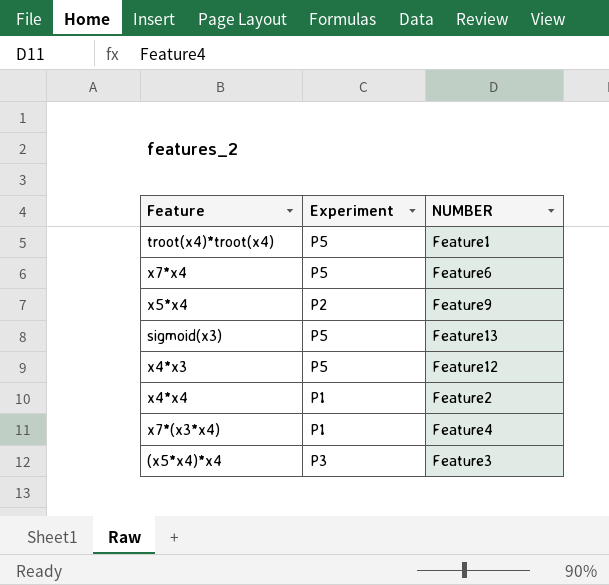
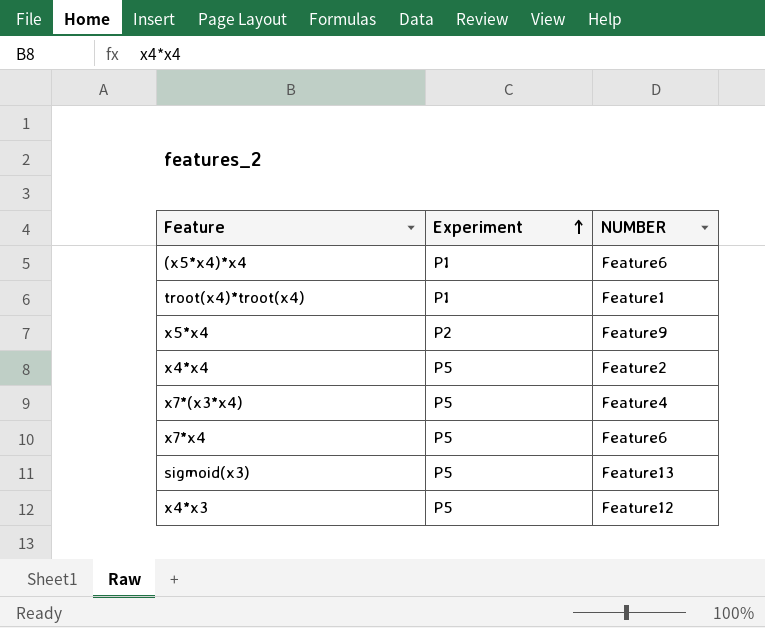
row order: none -> Experiment ascending
(x5*x4)*x4 | Experiment: P3 -> P1
(x5*x4)*x4 | NUMBER: Feature3 -> Feature6
troot(x4)*troot(x4) | Experiment: P5 -> P1
x4*x4 | Experiment: P1 -> P5
x7*(x3*x4) | Experiment: P1 -> P5

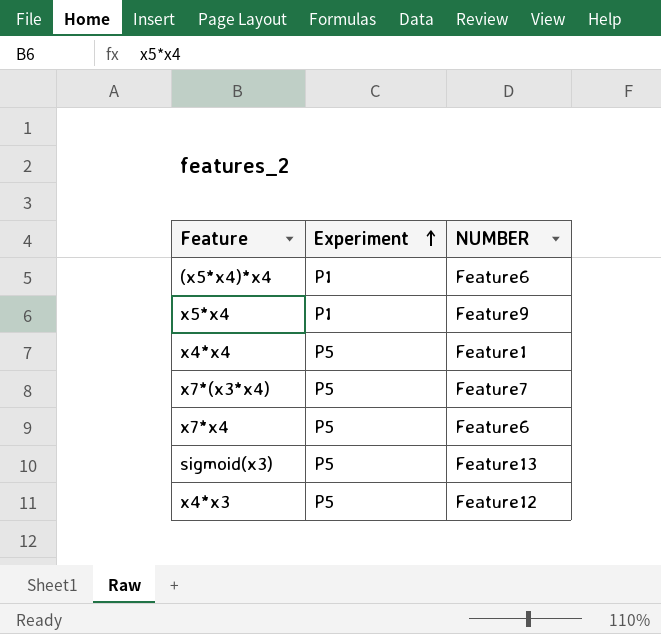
row troot(x4)*troot(x4): P1 | Feature1 -> none
x5*x4 | Experiment: P2 -> P1
x4*x4 | NUMBER: Feature2 -> Feature1
x7*(x3*x4) | NUMBER: Feature4 -> Feature7

